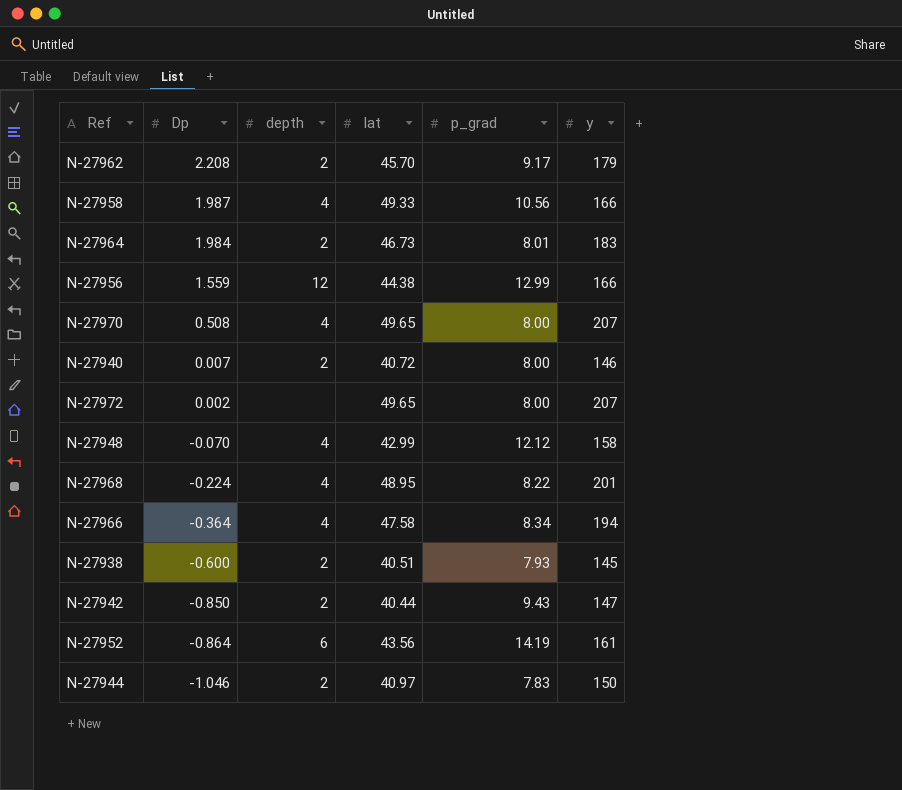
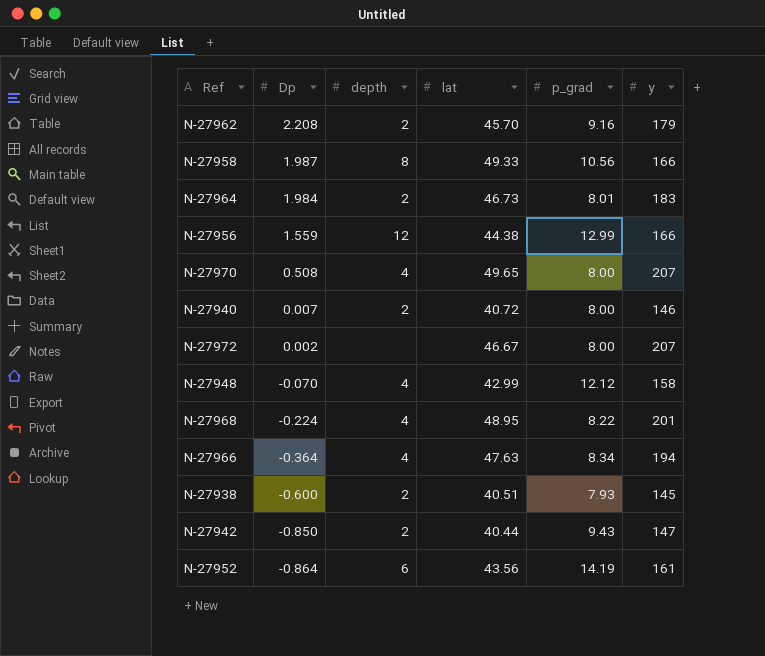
row N-27944: -1.046 | 2 | 40.97 | 7.83 | 150 -> none
N-27962 | p_grad: 9.17 -> 9.16
N-27958 | depth: 4 -> 8
N-27972 | lat: 49.65 -> 46.67
N-27966 | lat: 47.58 -> 47.63

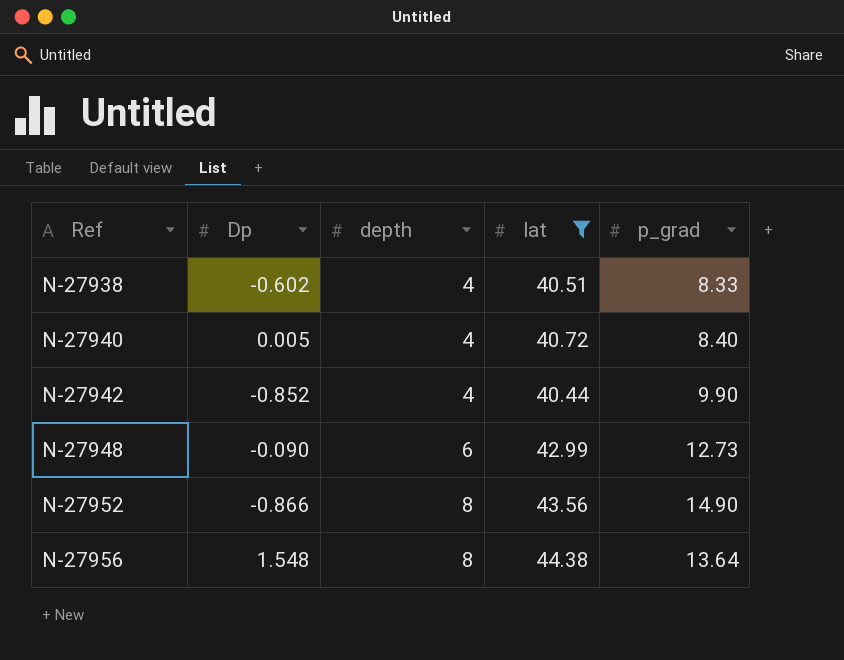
filter: none -> lat <= 44.38
row order: Dp descending -> Ref ascending
column y | position: 6 -> none
N-27938 | Dp: -0.600 -> -0.602
N-27938 | depth: 2 -> 4
N-27938 | p_grad: 7.93 -> 8.33
N-27940 | Dp: 0.007 -> 0.005
N-27940 | depth: 2 -> 4
N-27940 | p_grad: 8.00 -> 8.40
N-27942 | Dp: -0.850 -> -0.852
N-27942 | depth: 2 -> 4
N-27942 | p_grad: 9.43 -> 9.90
N-27948 | Dp: -0.070 -> -0.090
N-27948 | depth: 4 -> 6
N-27948 | p_grad: 12.12 -> 12.73
N-27952 | Dp: -0.864 -> -0.866
N-27952 | depth: 6 -> 8
N-27952 | p_grad: 14.19 -> 14.90
N-27956 | Dp: 1.559 -> 1.548
N-27956 | depth: 12 -> 8
N-27956 | p_grad: 12.99 -> 13.64

